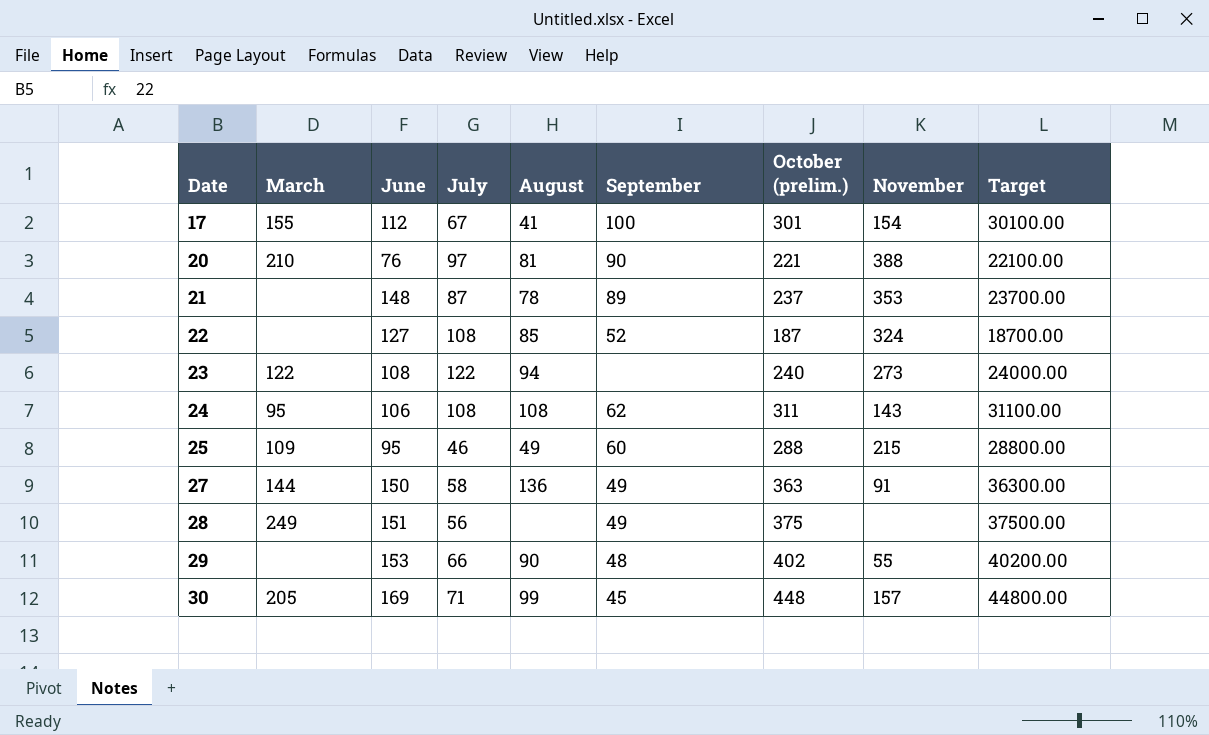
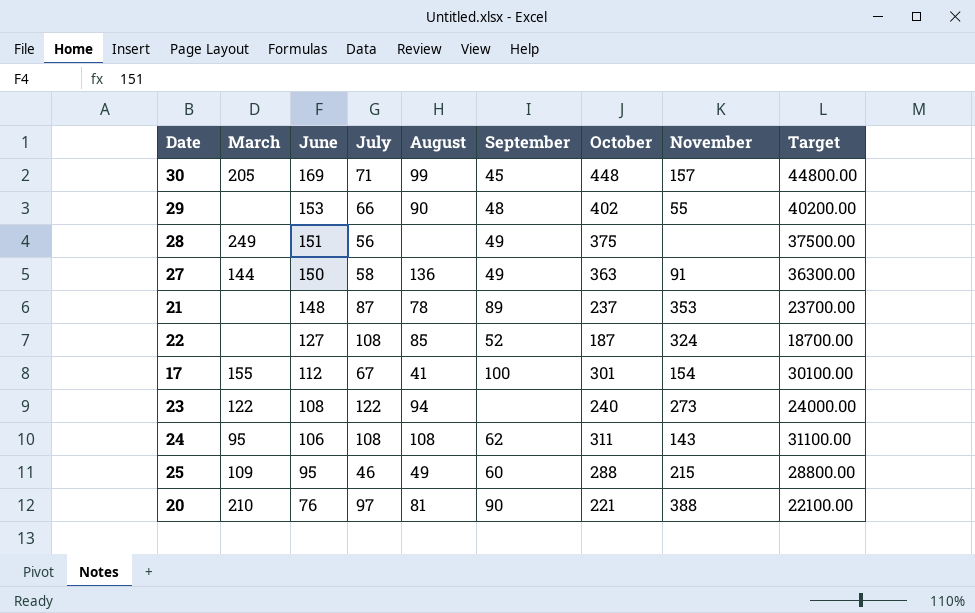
row order: Date ascending -> June descending
column name: October (prelim.) -> October

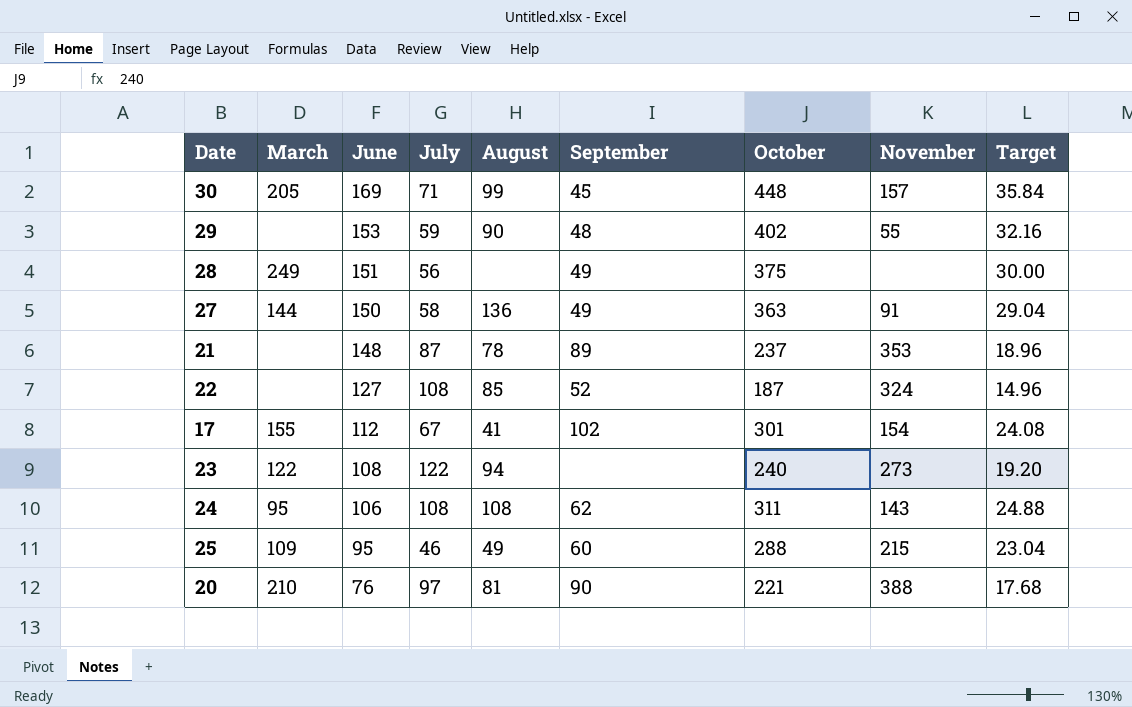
column Target | formula: [October] * 100 -> [October] * 0.08
29 | July: 66 -> 59
17 | September: 100 -> 102

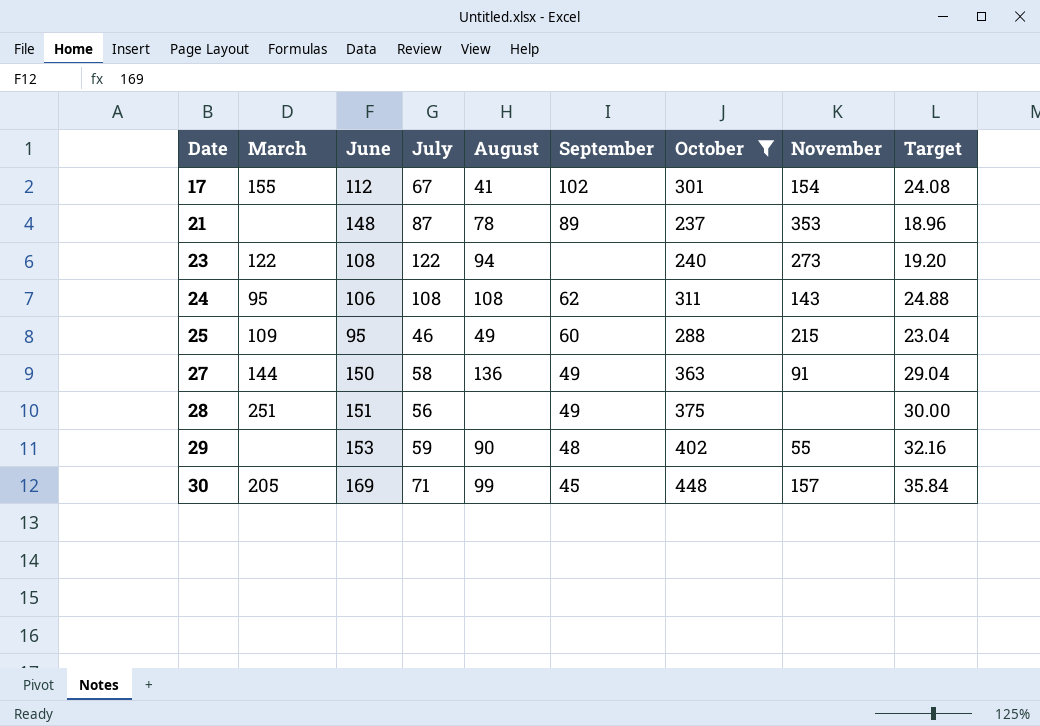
filter: none -> October >= 237
row order: June descending -> Date ascending
28 | March: 249 -> 251

